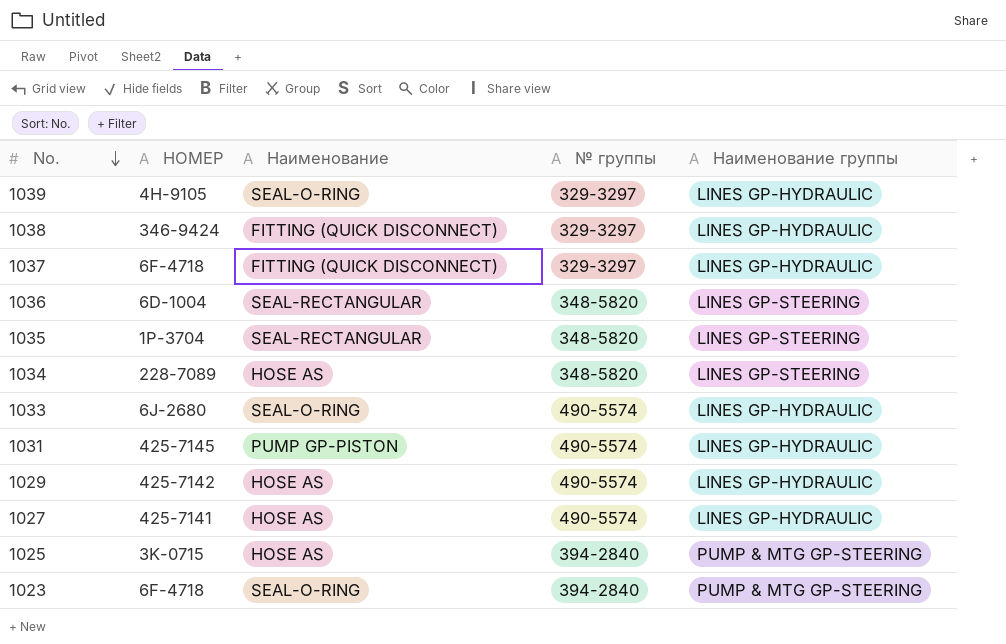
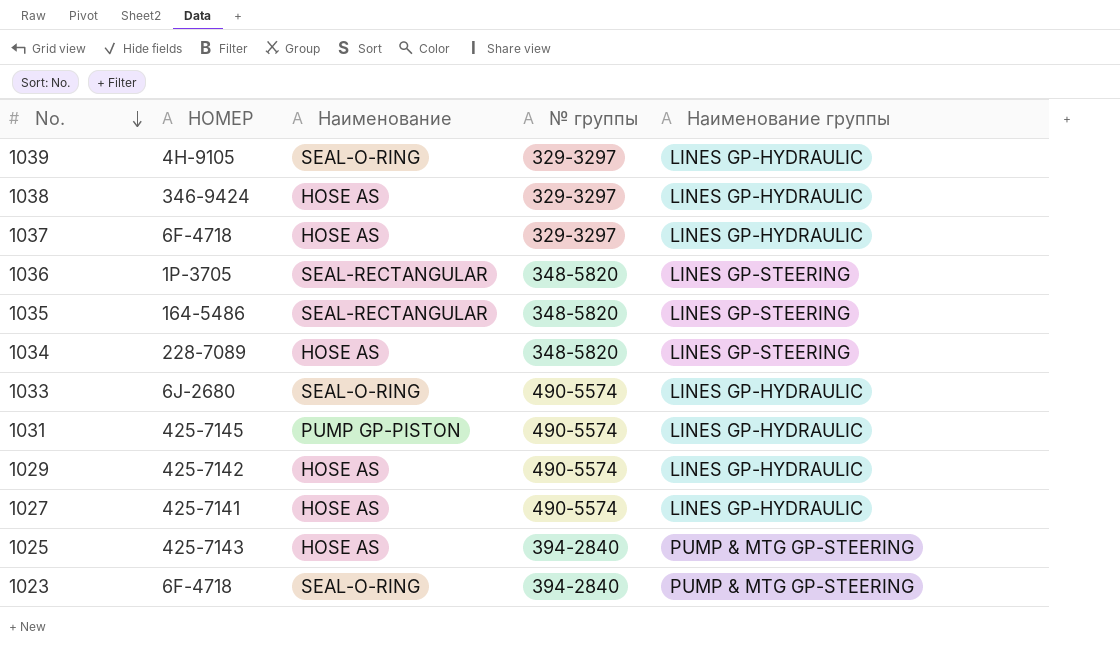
1038 | Наименование: FITTING (QUICK DISCONNECT) -> HOSE AS
1037 | Наименование: FITTING (QUICK DISCONNECT) -> HOSE AS
1036 | НОМЕР: 6D-1004 -> 1P-3705
1035 | НОМЕР: 1P-3704 -> 164-5486
1025 | НОМЕР: 3K-0715 -> 425-7143

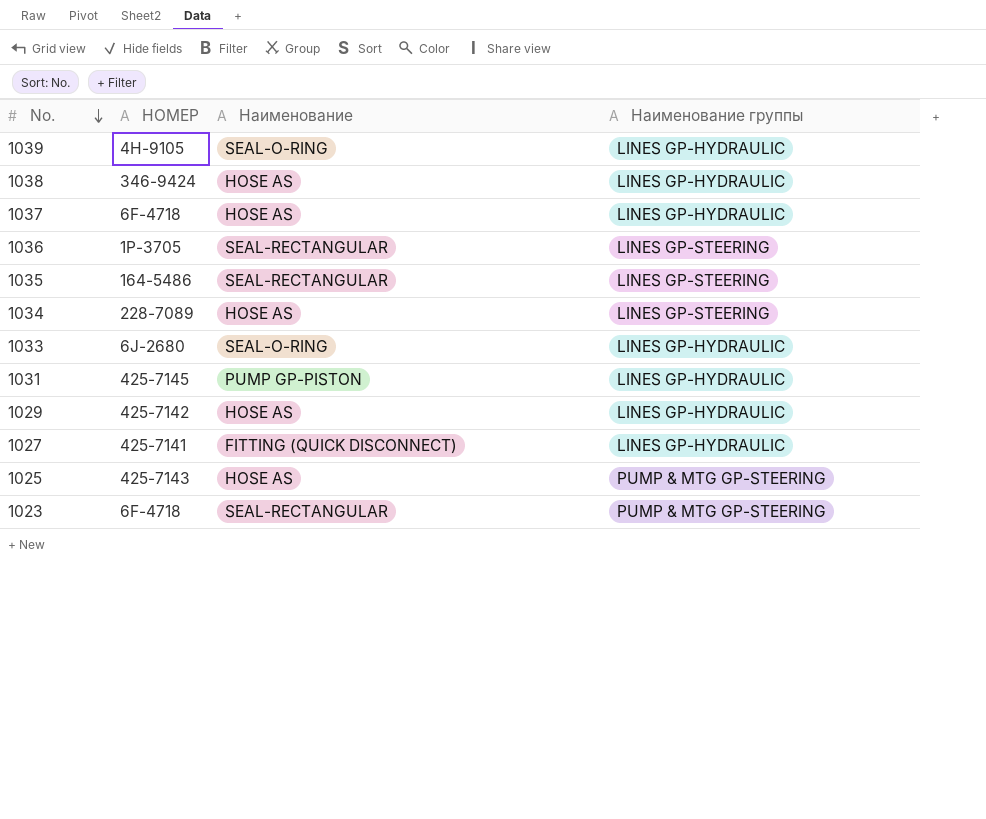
column № группы | position: 4 -> none
1027 | Наименование: HOSE AS -> FITTING (QUICK DISCONNECT)
1023 | Наименование: SEAL-O-RING -> SEAL-RECTANGULAR

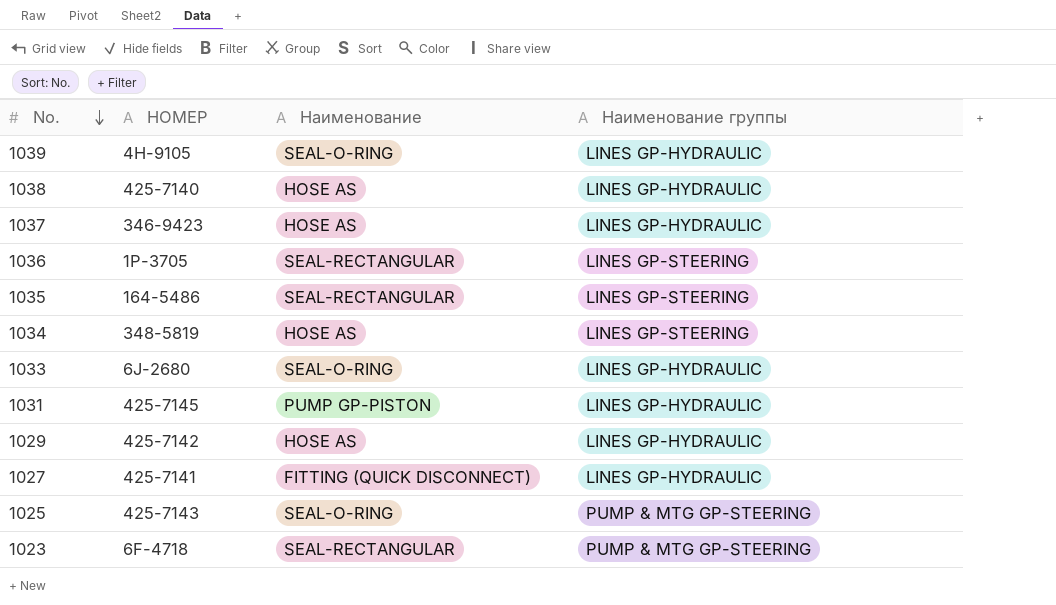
1038 | НОМЕР: 346-9424 -> 425-7140
1037 | НОМЕР: 6F-4718 -> 346-9423
1034 | НОМЕР: 228-7089 -> 348-5819
1025 | Наименование: HOSE AS -> SEAL-O-RING

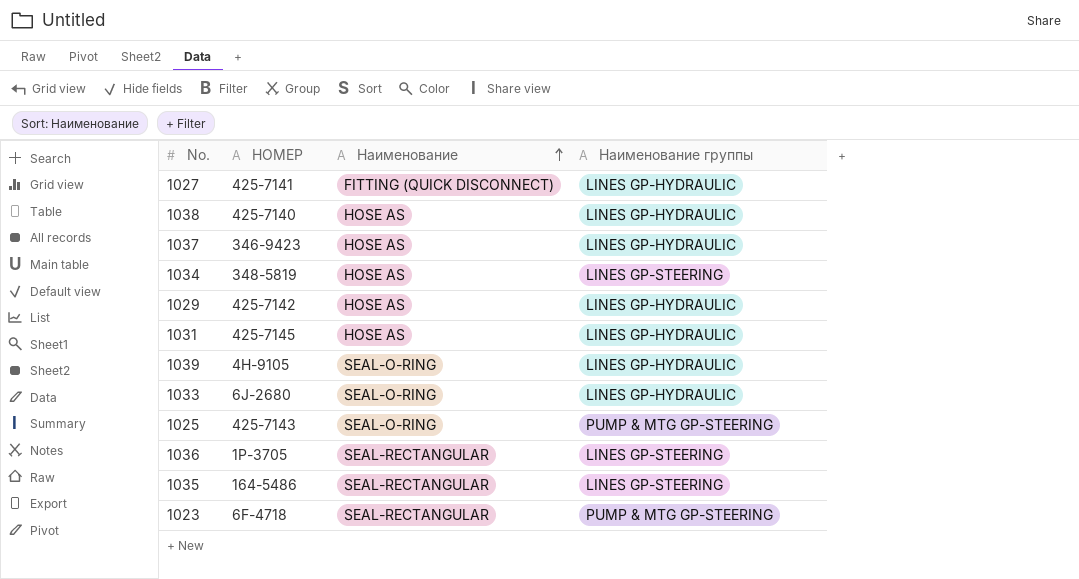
row order: No. descending -> Наименование ascending
1031 | Наименование: PUMP GP-PISTON -> HOSE AS

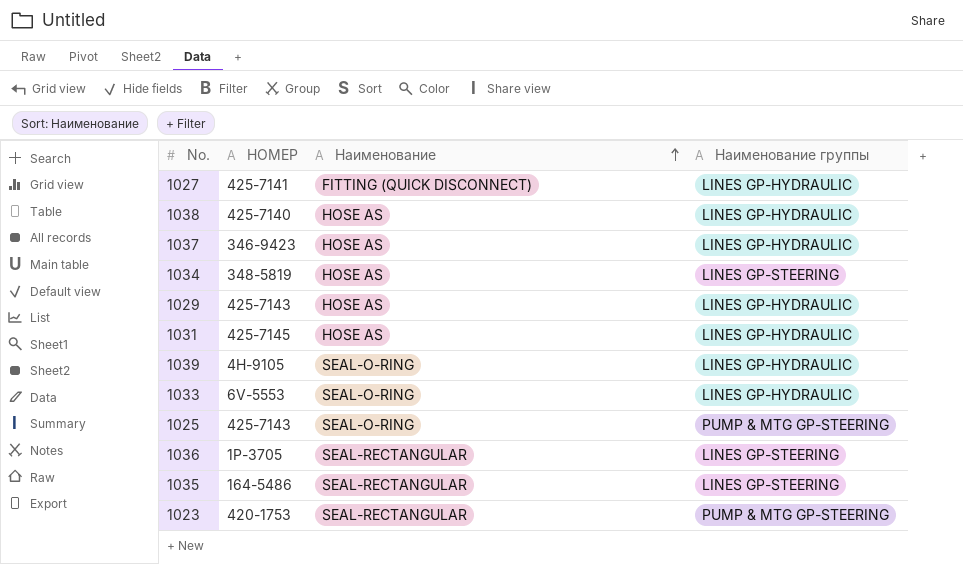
1029 | НОМЕР: 425-7142 -> 425-7143
1033 | НОМЕР: 6J-2680 -> 6V-5553
1023 | НОМЕР: 6F-4718 -> 420-1753

